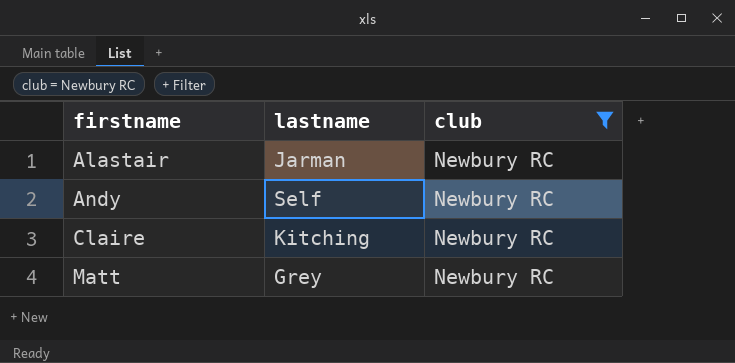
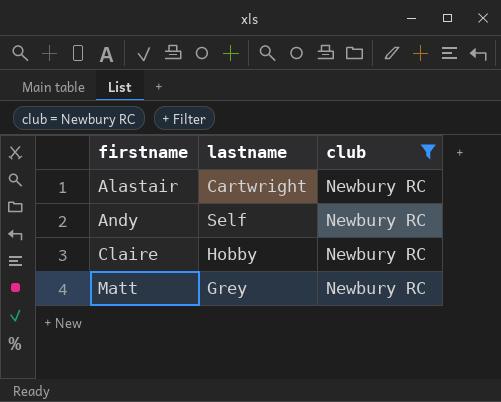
Alastair | lastname: Jarman -> Cartwright
Claire | lastname: Kitching -> Hobby

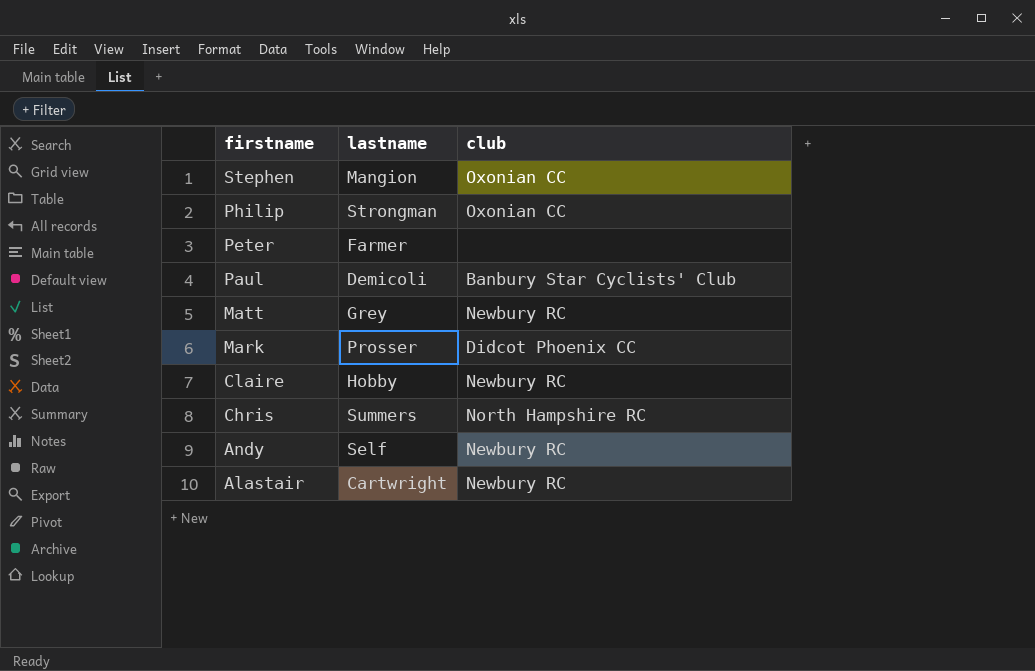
filter: club = Newbury RC -> none
row order: firstname ascending -> firstname descending

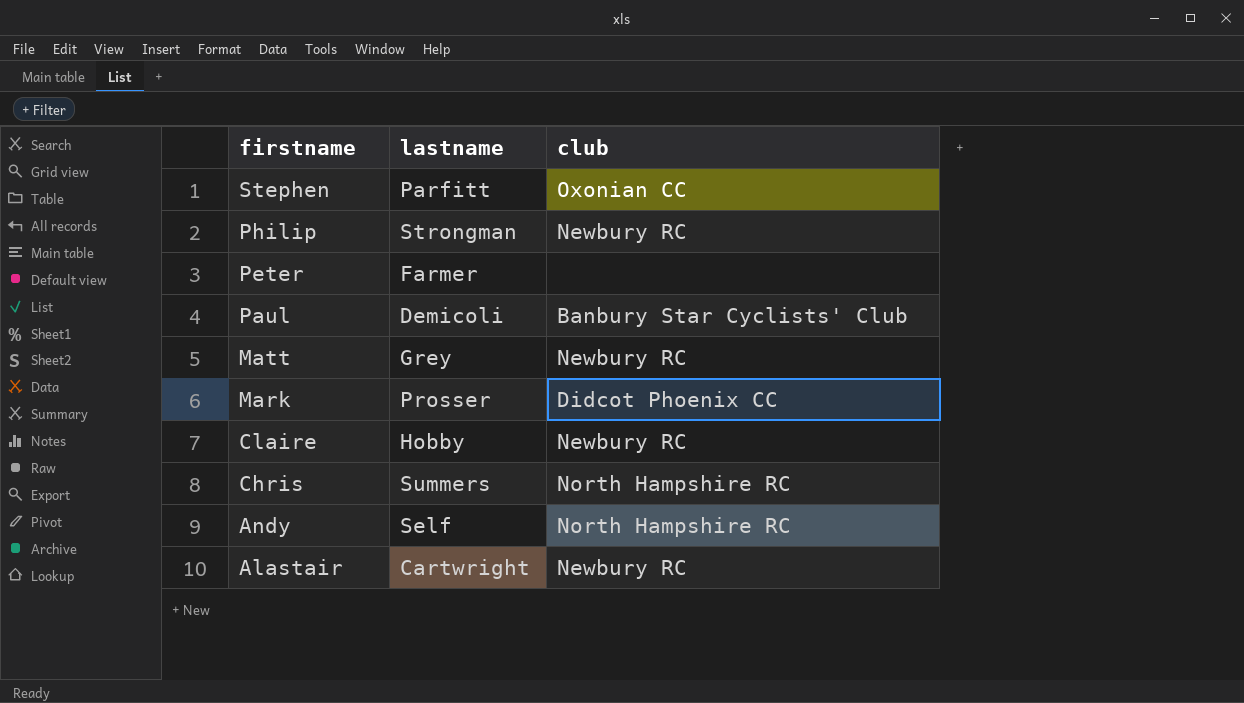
Stephen | lastname: Mangion -> Parfitt
Philip | club: Oxonian CC -> Newbury RC
Andy | club: Newbury RC -> North Hampshire RC

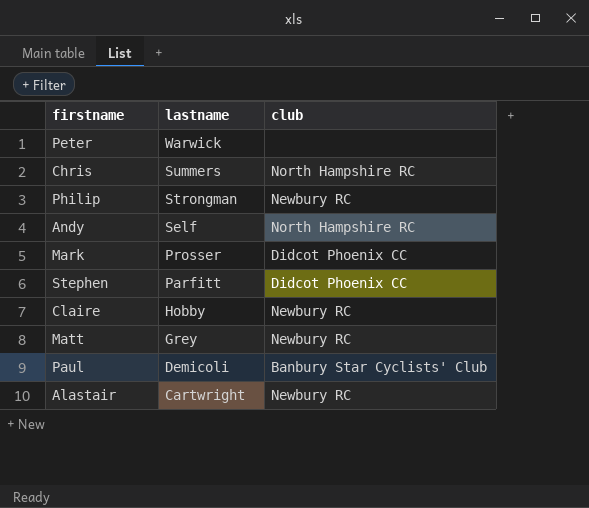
row order: firstname descending -> lastname descending
Peter | lastname: Farmer -> Warwick
Stephen | club: Oxonian CC -> Didcot Phoenix CC

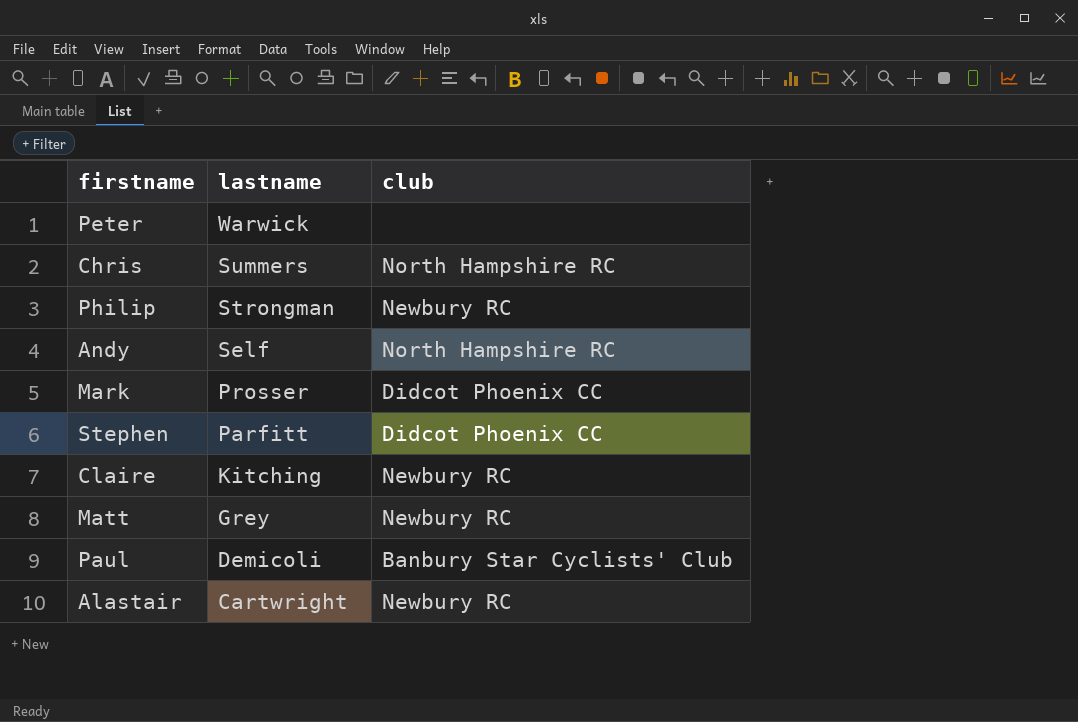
Claire | lastname: Hobby -> Kitching

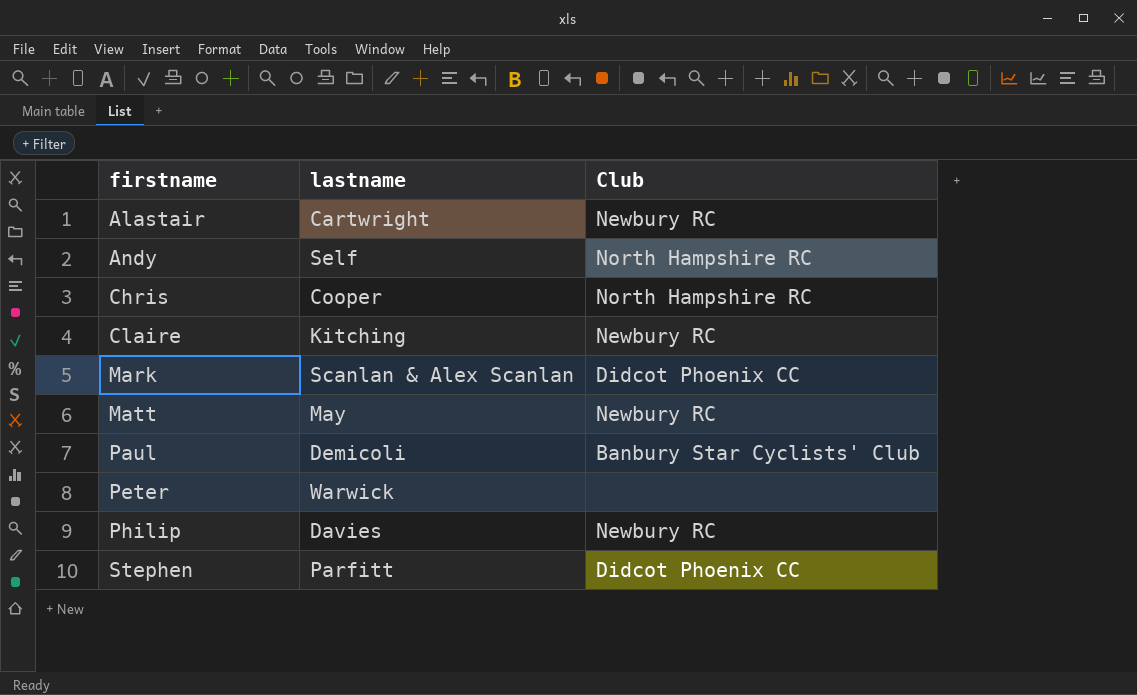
row order: lastname descending -> firstname ascending
column name: club -> Club
Chris | lastname: Summers -> Cooper
Mark | lastname: Prosser -> Scanlan & Alex Scanlan
Matt | lastname: Grey -> May
Philip | lastname: Strongman -> Davies

